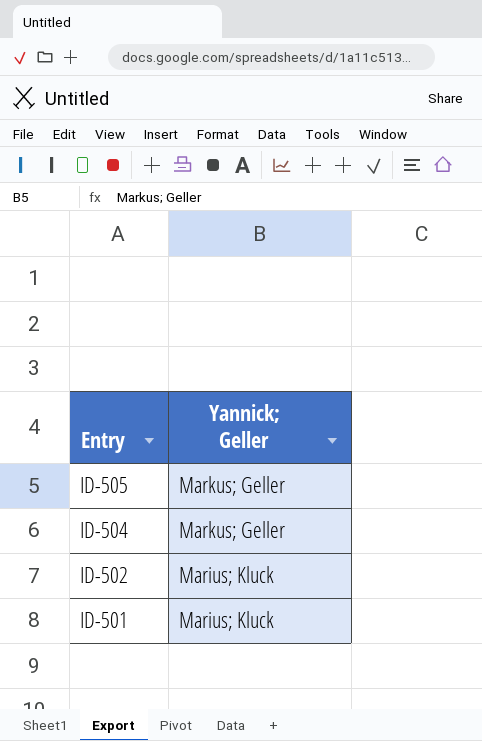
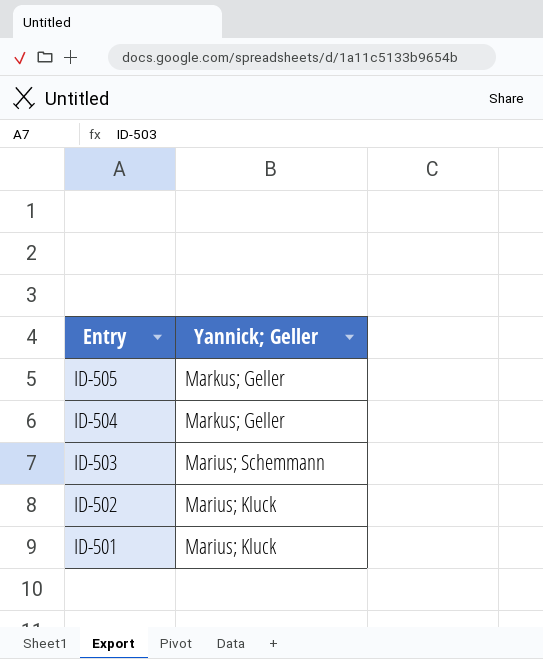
row ID-503: none -> Marius; Schemmann

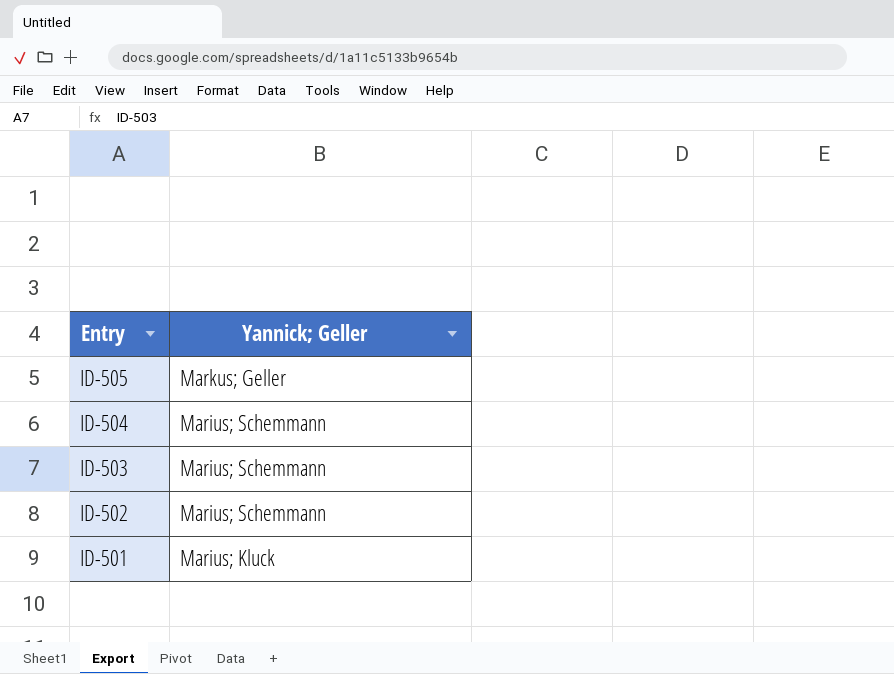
ID-504 | Yannick; Geller: Markus; Geller -> Marius; Schemmann
ID-502 | Yannick; Geller: Marius; Kluck -> Marius; Schemmann

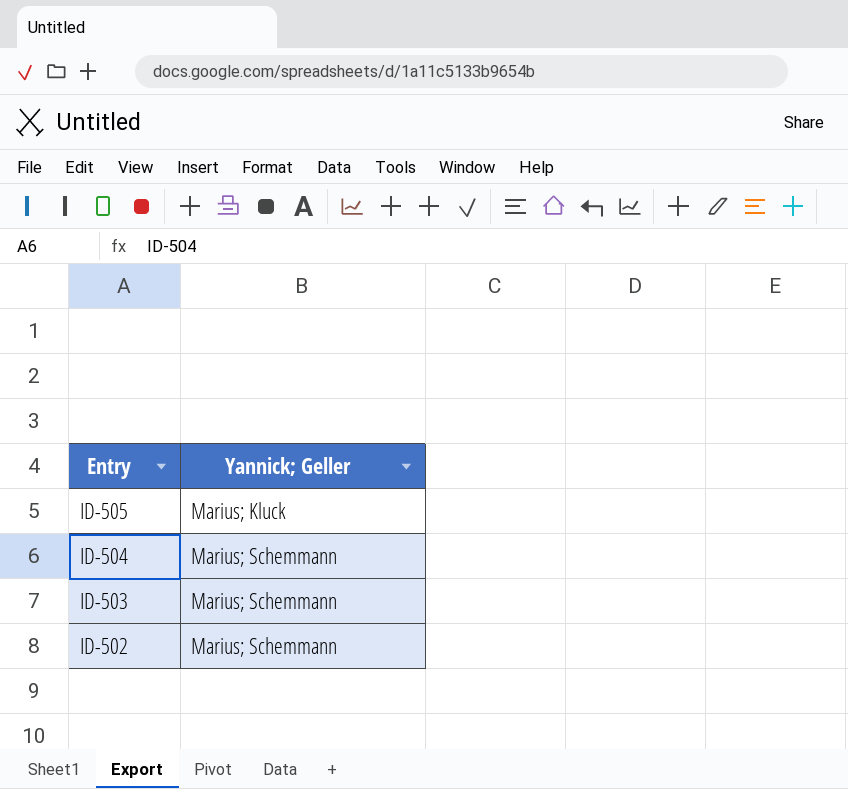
row ID-501: Marius; Kluck -> none
ID-505 | Yannick; Geller: Markus; Geller -> Marius; Kluck

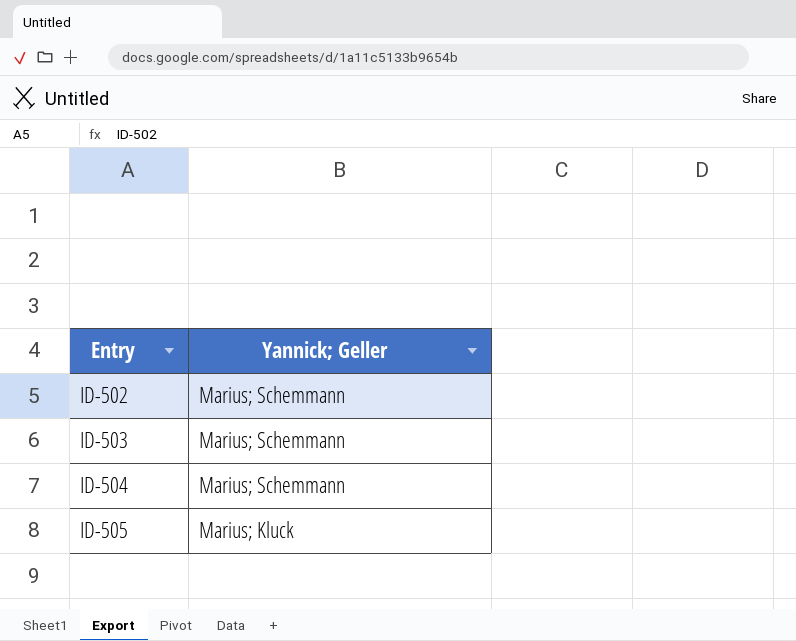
row order: Entry descending -> Entry ascending

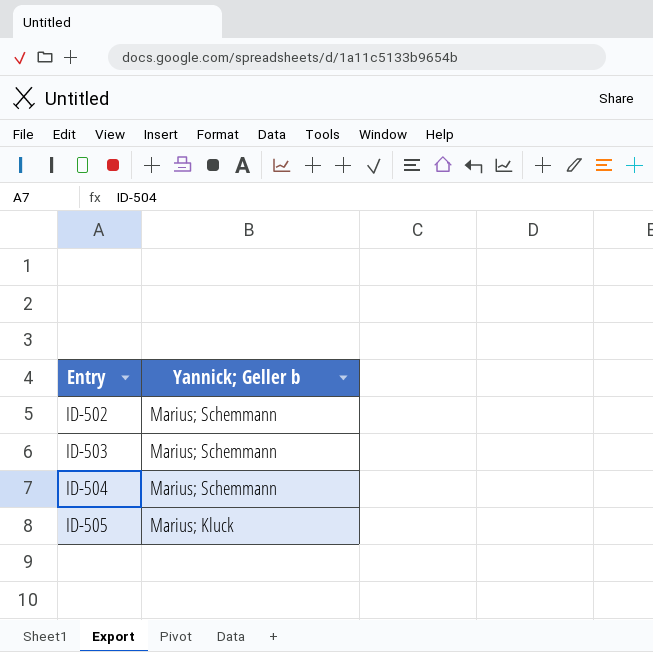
column name: Yannick; Geller -> Yannick; Geller b

